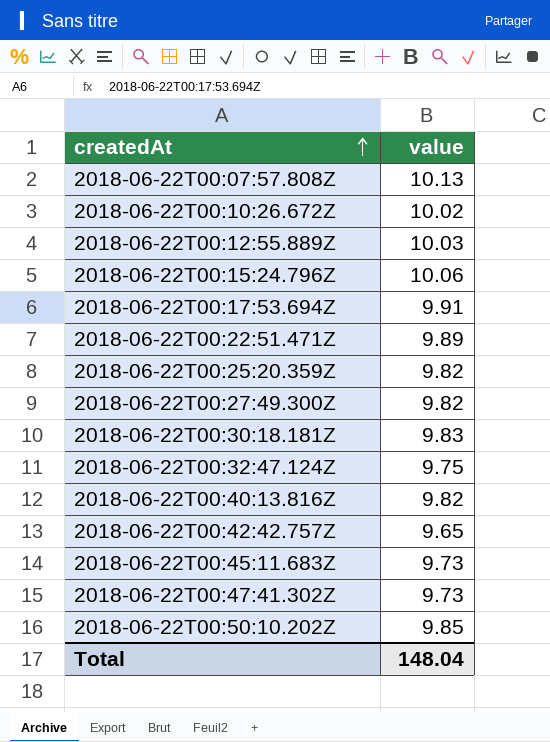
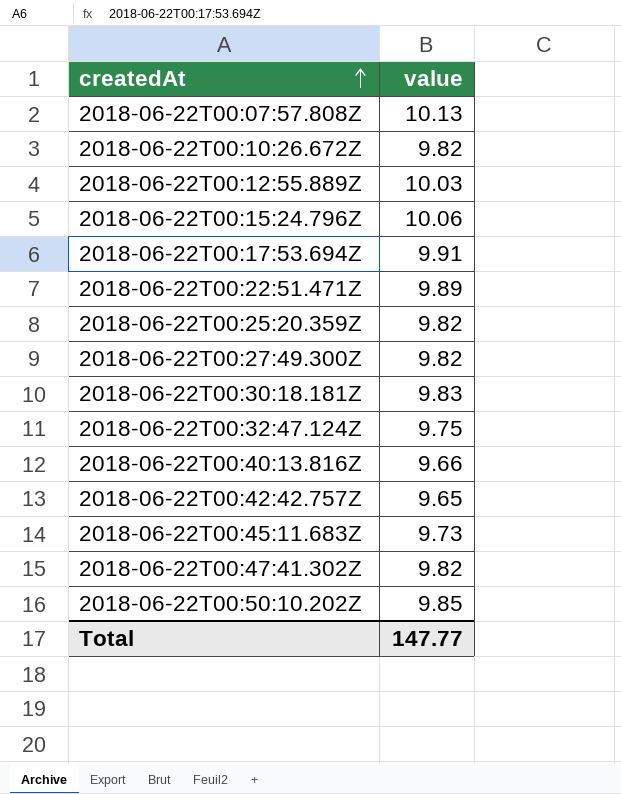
2018-06-22T00:10:26.672Z | value: 10.02 -> 9.82
2018-06-22T00:40:13.816Z | value: 9.82 -> 9.66
2018-06-22T00:47:41.302Z | value: 9.73 -> 9.82
Total | value: 148.04 -> 147.77

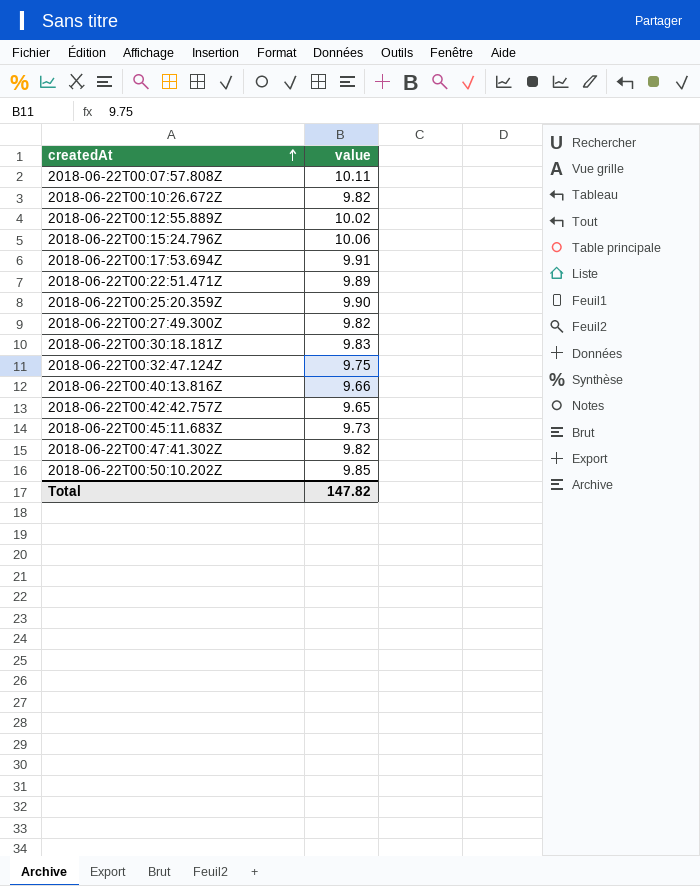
2018-06-22T00:07:57.808Z | value: 10.13 -> 10.11
2018-06-22T00:12:55.889Z | value: 10.03 -> 10.02
2018-06-22T00:25:20.359Z | value: 9.82 -> 9.90
Total | value: 147.77 -> 147.82

